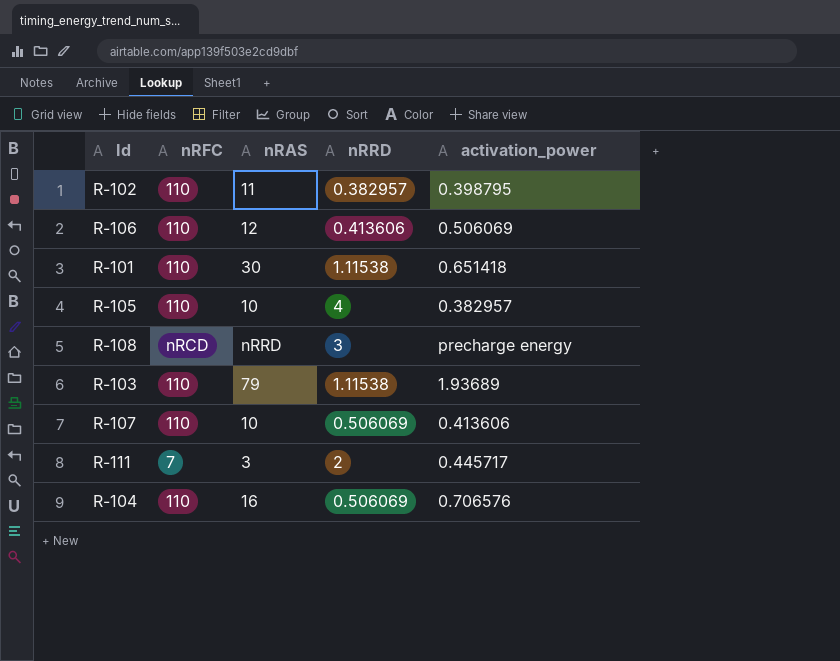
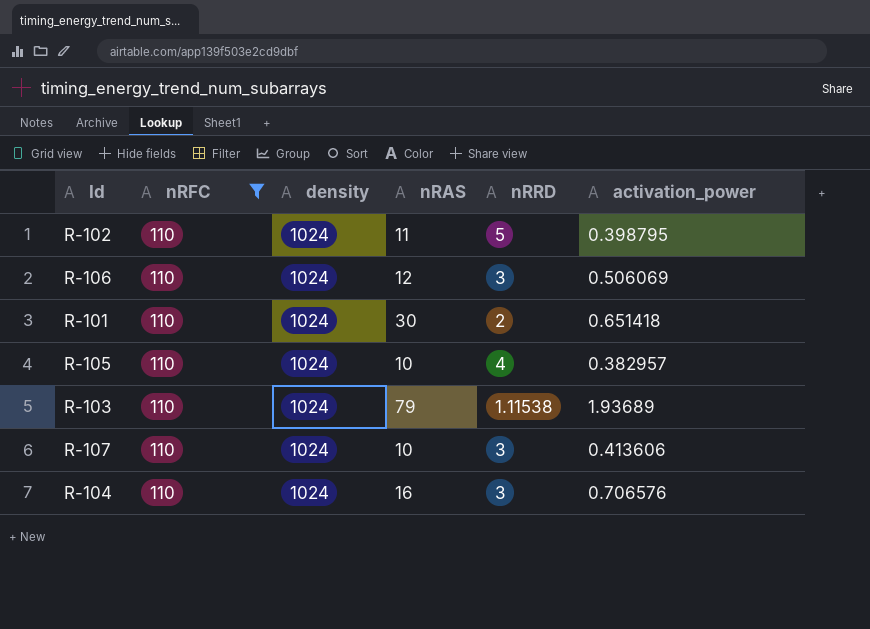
filter: none -> nRFC = 110
column density | position: none -> 3
R-102 | nRRD: 0.382957 -> 5
R-106 | nRRD: 0.413606 -> 3
R-101 | nRRD: 1.11538 -> 2
R-107 | nRRD: 0.506069 -> 3
R-104 | nRRD: 0.506069 -> 3

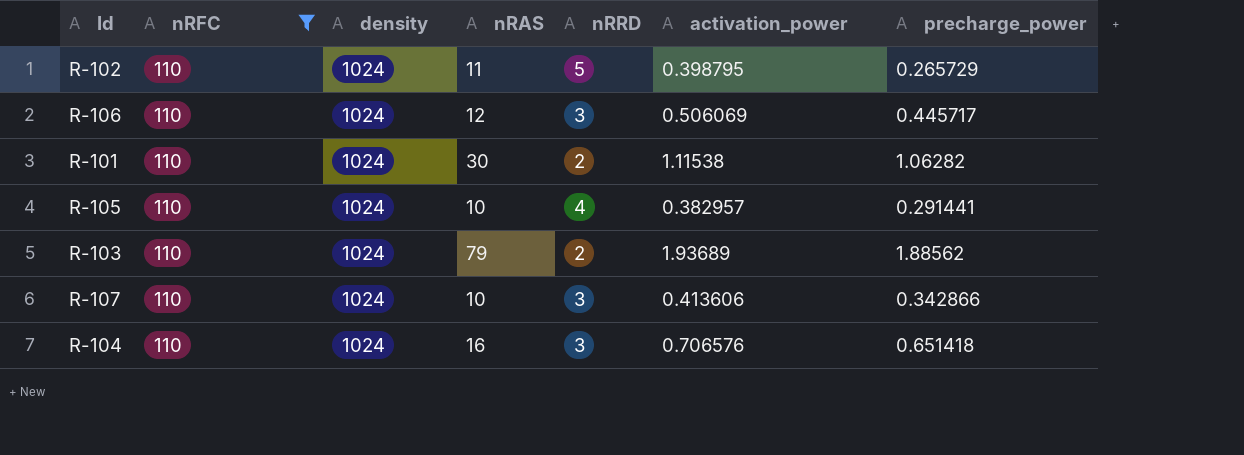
column precharge_power | position: none -> 7
R-101 | activation_power: 0.651418 -> 1.11538
R-103 | nRRD: 1.11538 -> 2

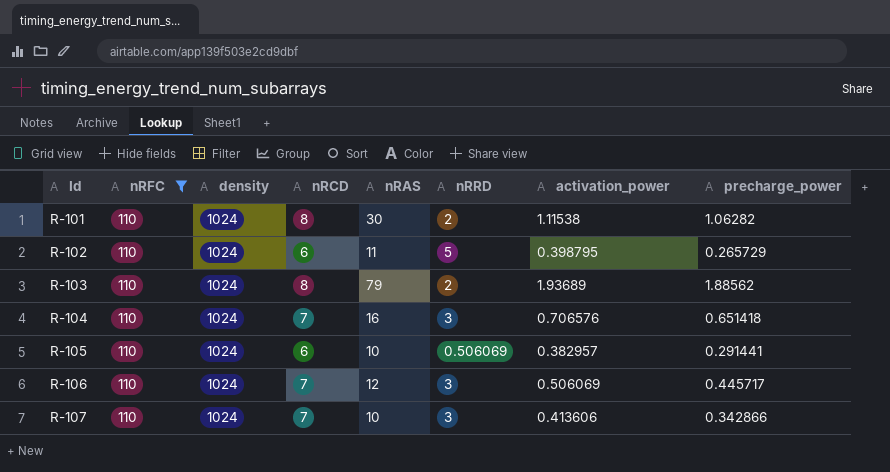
row order: none -> Id ascending
column nRCD | position: none -> 4
R-105 | nRRD: 4 -> 0.506069

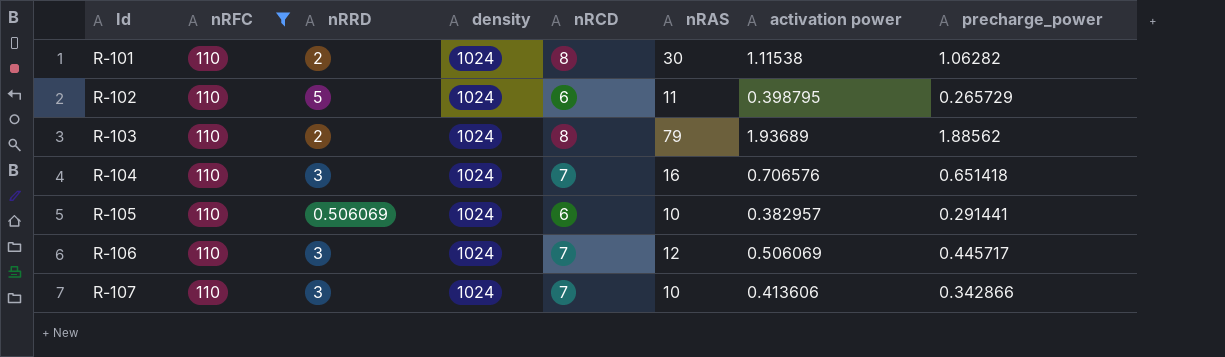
column nRRD | position: 6 -> 3
column name: activation_power -> activation power

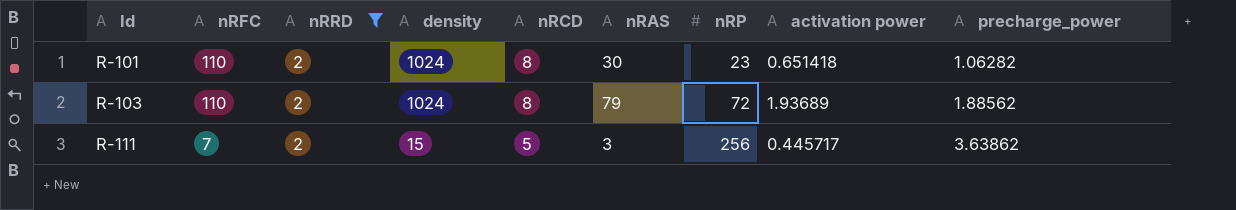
filter: nRFC = 110 -> nRRD = 2
column nRP | position: none -> 7
R-101 | activation power: 1.11538 -> 0.651418

